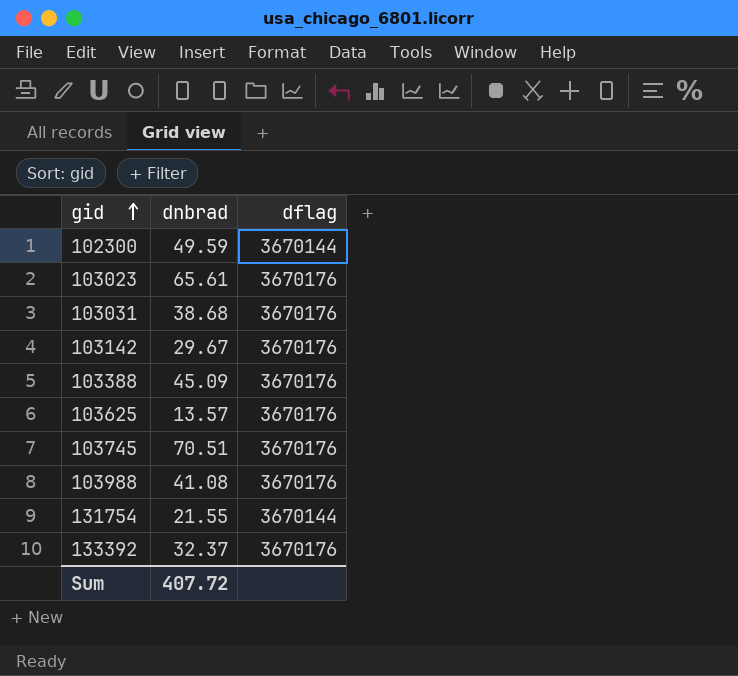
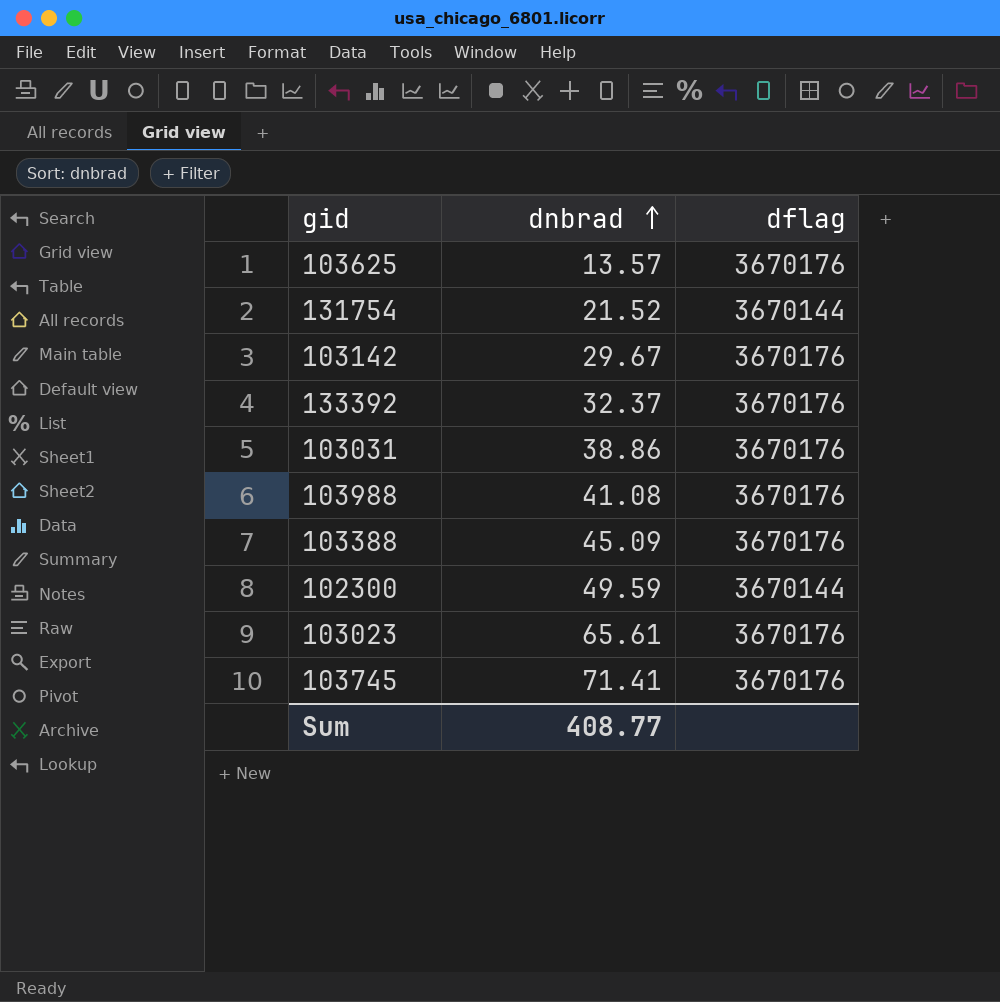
row order: gid ascending -> dnbrad ascending
131754 | dnbrad: 21.55 -> 21.52
103031 | dnbrad: 38.68 -> 38.86
103745 | dnbrad: 70.51 -> 71.41
Sum | dnbrad: 407.72 -> 408.77

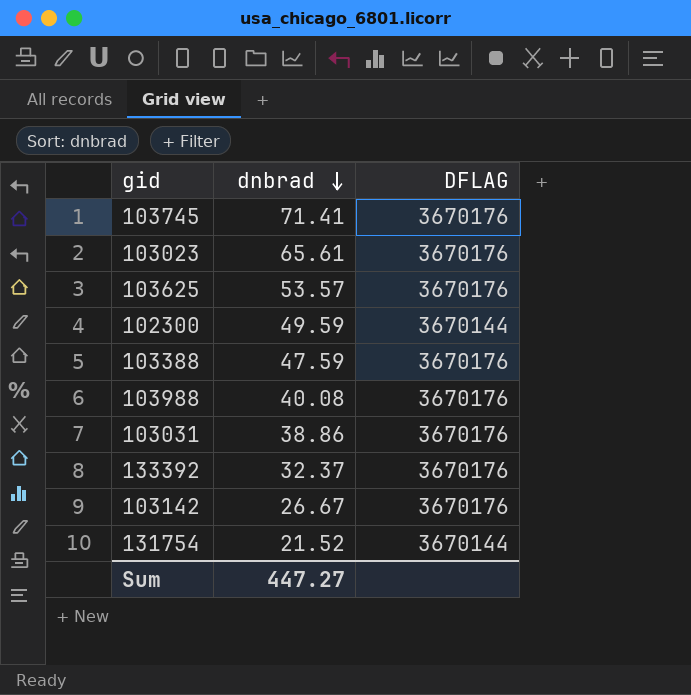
row order: dnbrad ascending -> dnbrad descending
column name: dflag -> DFLAG
103625 | dnbrad: 13.57 -> 53.57
103388 | dnbrad: 45.09 -> 47.59
103988 | dnbrad: 41.08 -> 40.08
103142 | dnbrad: 29.67 -> 26.67
Sum | dnbrad: 408.77 -> 447.27

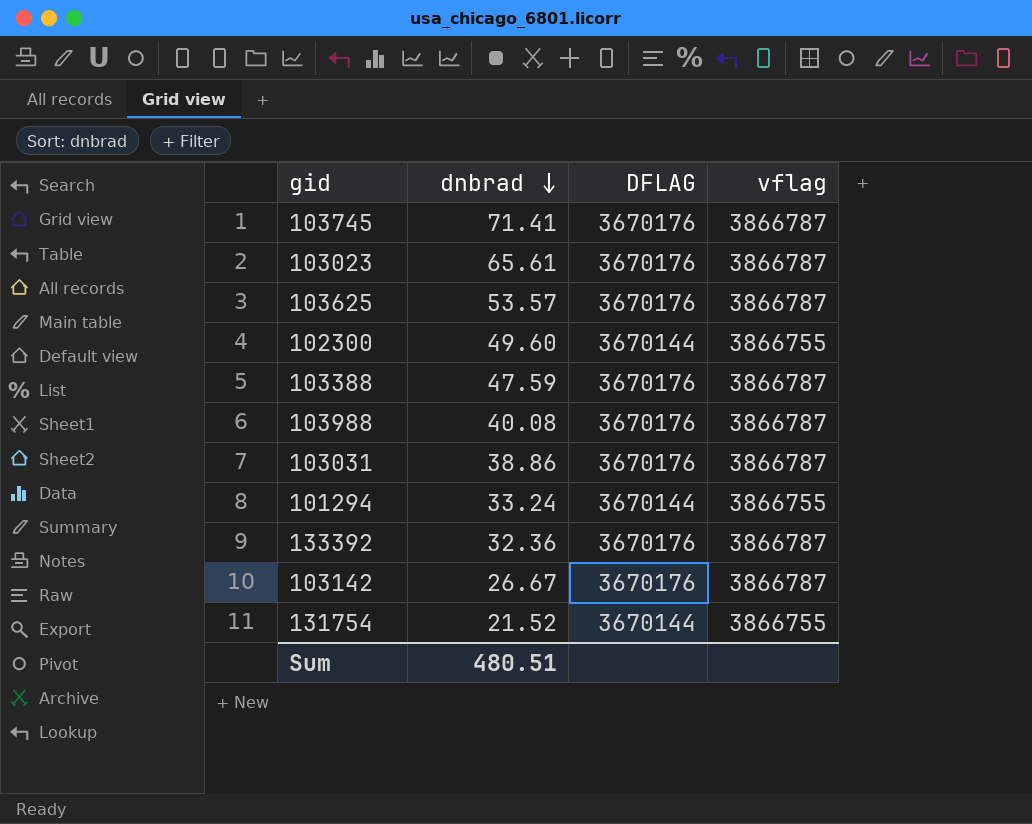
column vflag | position: none -> 4
102300 | dnbrad: 49.59 -> 49.60
row 101294: none -> 33.24 | 3670144 | 3866755
133392 | dnbrad: 32.37 -> 32.36
Sum | dnbrad: 447.27 -> 480.51

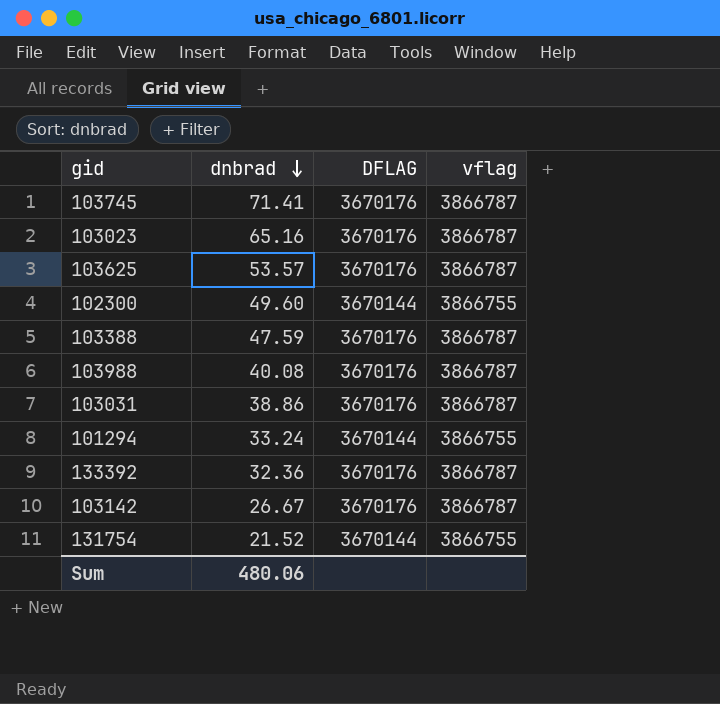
103023 | dnbrad: 65.61 -> 65.16
Sum | dnbrad: 480.51 -> 480.06

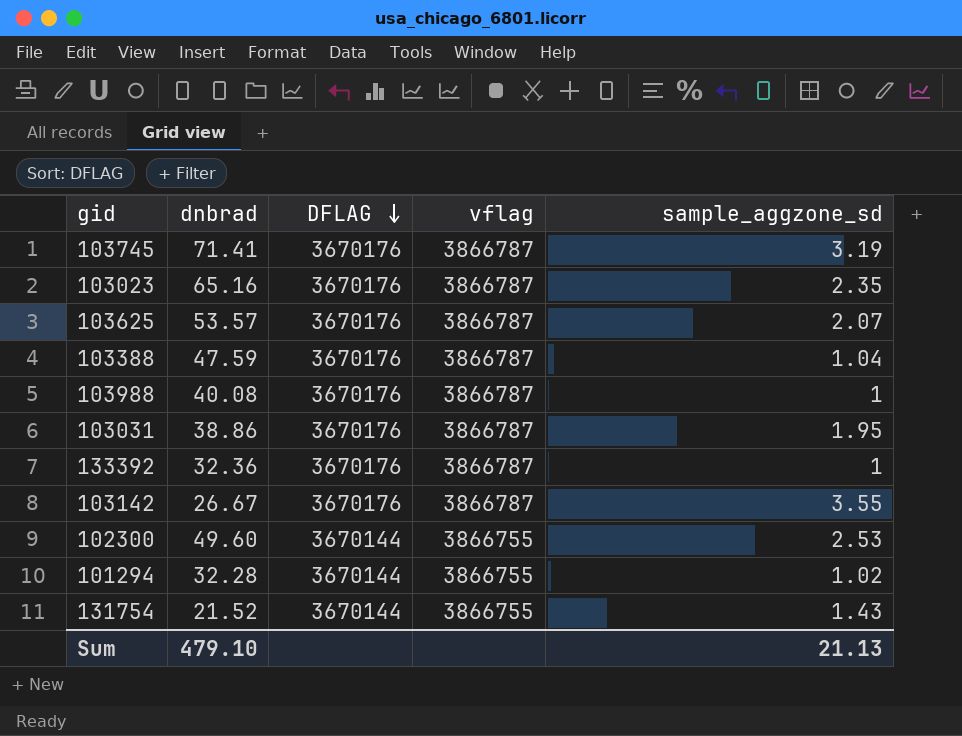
row order: dnbrad descending -> DFLAG descending
column sample_aggzone_sd | position: none -> 5
101294 | dnbrad: 33.24 -> 32.28
Sum | dnbrad: 480.06 -> 479.10

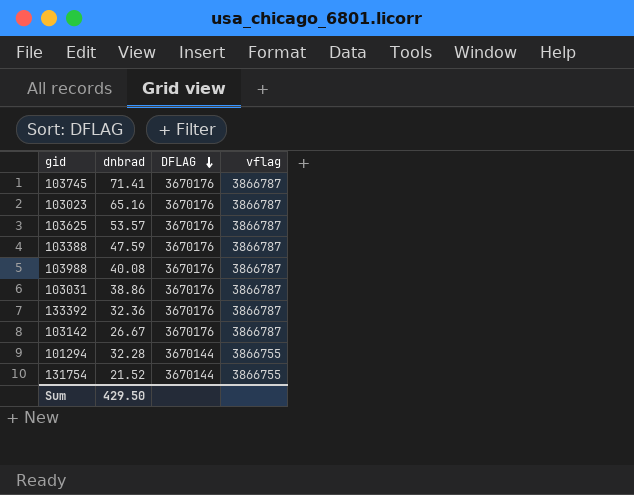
column sample_aggzone_sd | position: 5 -> none
row 102300: 49.60 | 3670144 | 3866755 | 2.53 -> none
Sum | dnbrad: 479.10 -> 429.50

